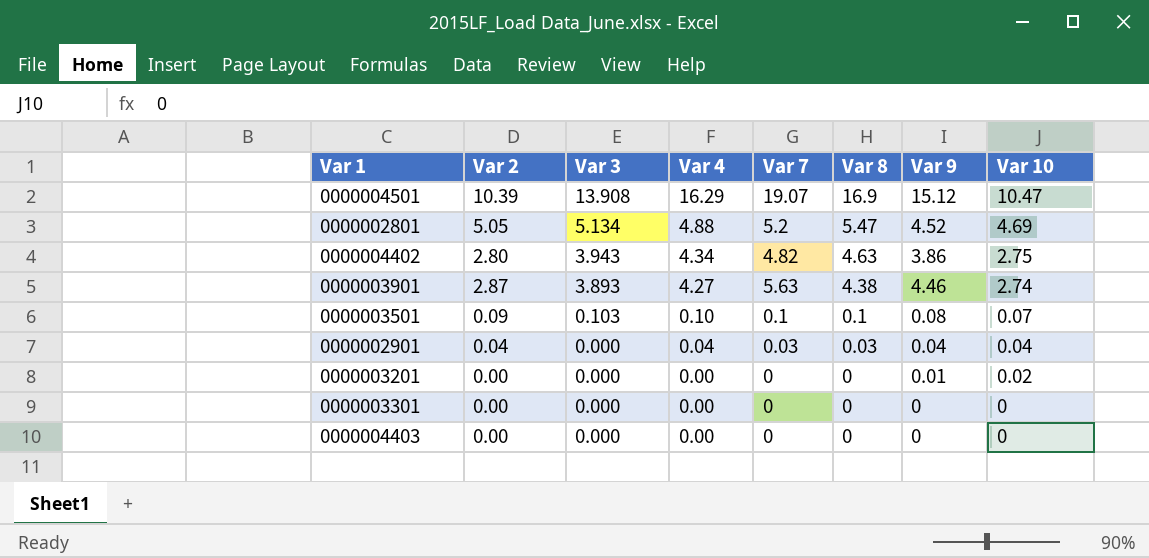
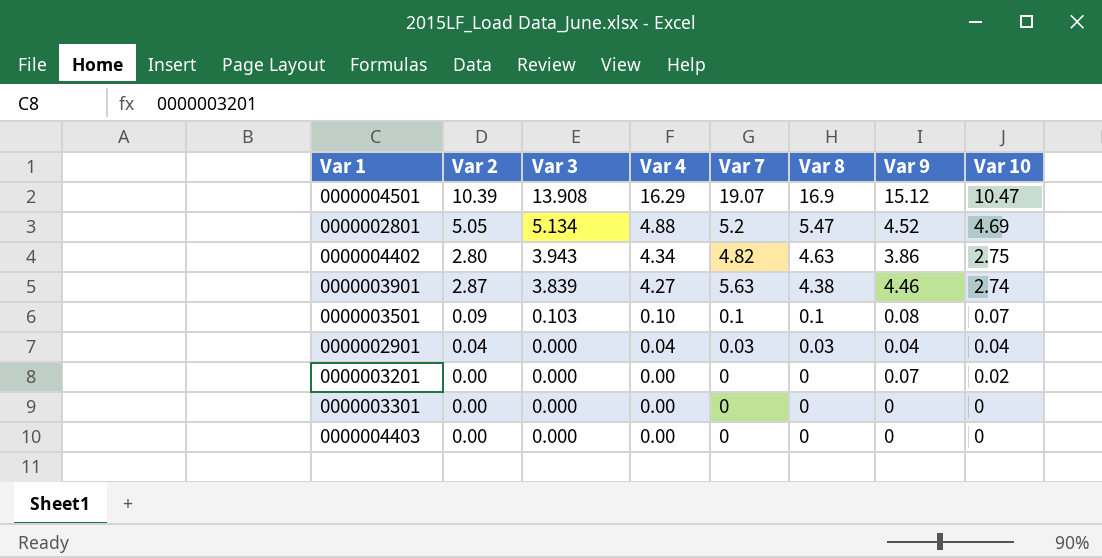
0000003901 | Var 3: 3.893 -> 3.839
0000003201 | Var 9: 0.01 -> 0.07

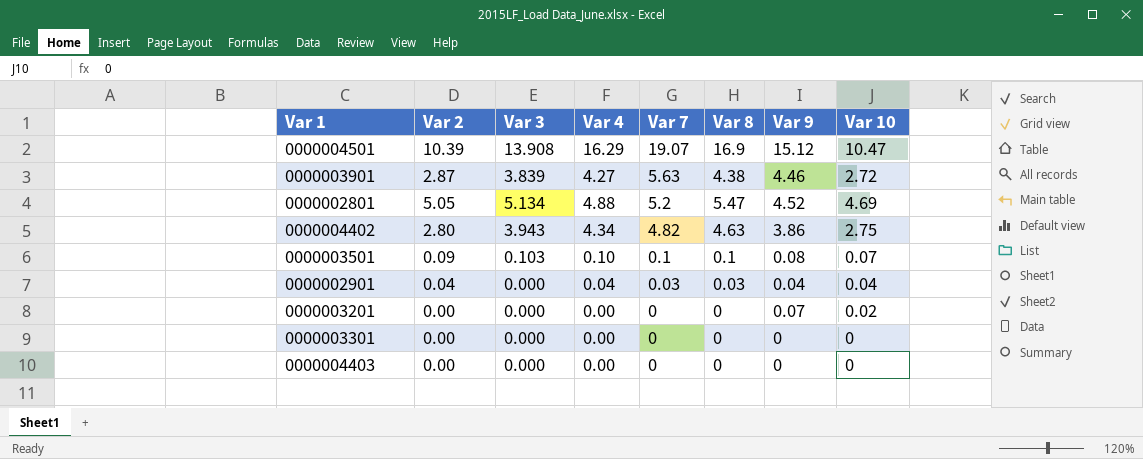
row order: Var 3 descending -> Var 7 descending
0000003901 | Var 10: 2.74 -> 2.72

